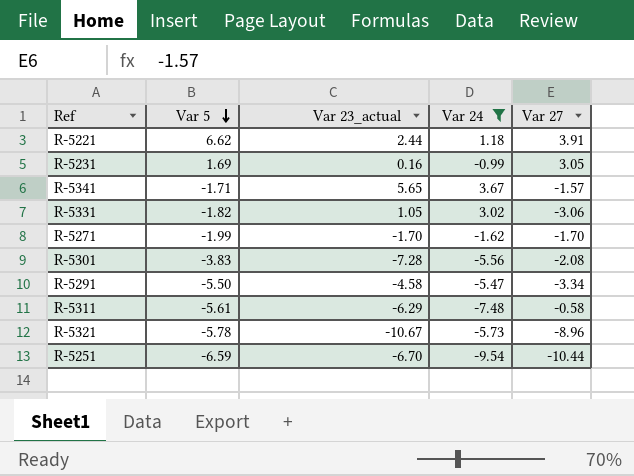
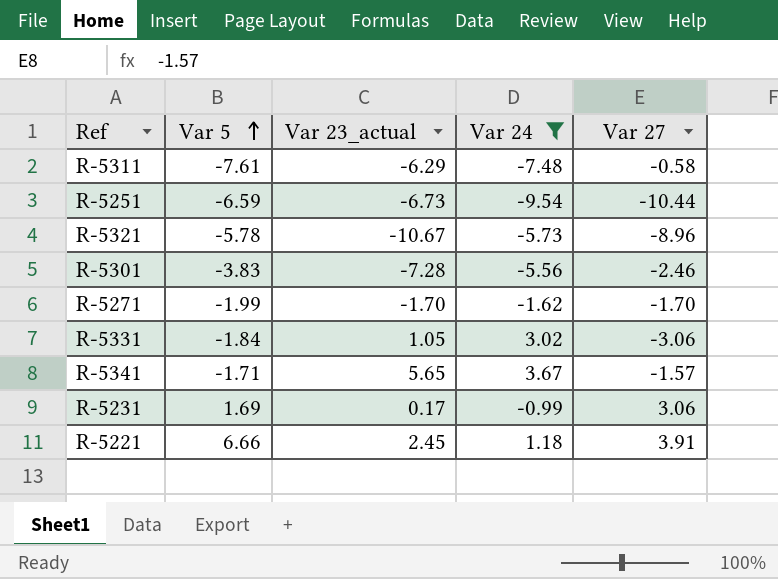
row order: Var 5 descending -> Var 5 ascending
row R-5291: -5.50 | -4.58 | -5.47 | -3.34 -> none
R-5311 | Var 5: -5.61 -> -7.61
R-5251 | Var 23_actual: -6.70 -> -6.73
R-5301 | Var 27: -2.08 -> -2.46
R-5331 | Var 5: -1.82 -> -1.84
R-5231 | Var 23_actual: 0.16 -> 0.17
R-5231 | Var 27: 3.05 -> 3.06
R-5221 | Var 5: 6.62 -> 6.66
R-5221 | Var 23_actual: 2.44 -> 2.45

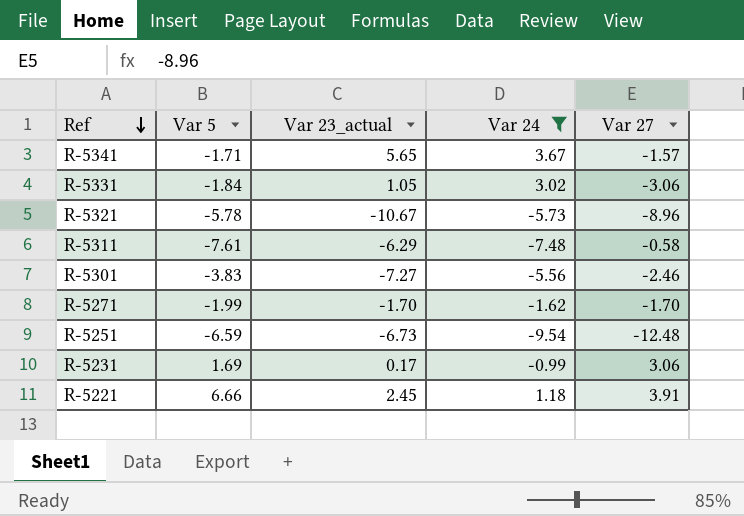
row order: Var 5 ascending -> Ref descending
R-5301 | Var 23_actual: -7.28 -> -7.27
R-5251 | Var 27: -10.44 -> -12.48

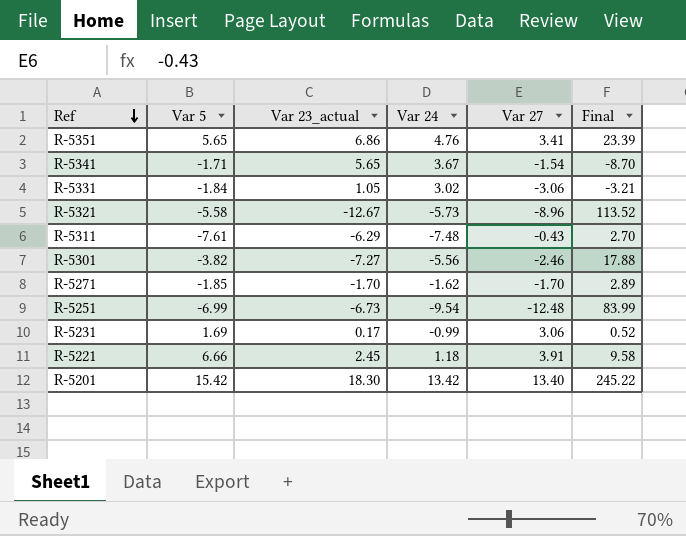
filter: Var 24 <= 3.67 -> none
column Final | formula: none -> [Var 23_actual] * [Var 27]
R-5341 | Var 27: -1.57 -> -1.54
R-5321 | Var 5: -5.78 -> -5.58
R-5321 | Var 23_actual: -10.67 -> -12.67
R-5311 | Var 27: -0.58 -> -0.43
R-5301 | Var 5: -3.83 -> -3.82
R-5271 | Var 5: -1.99 -> -1.85
R-5251 | Var 5: -6.59 -> -6.99

